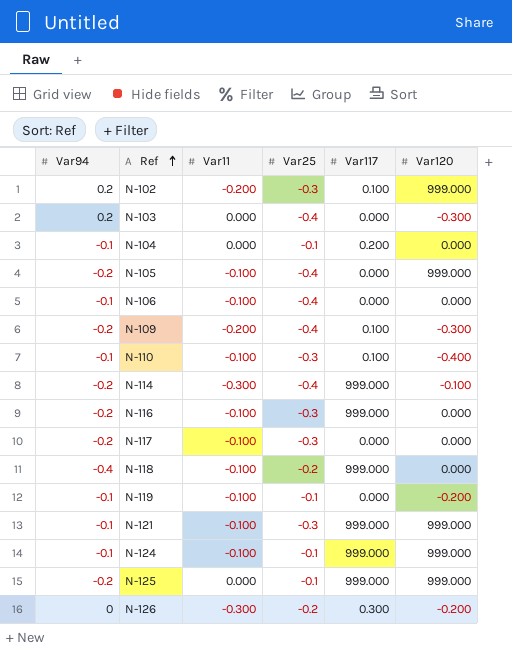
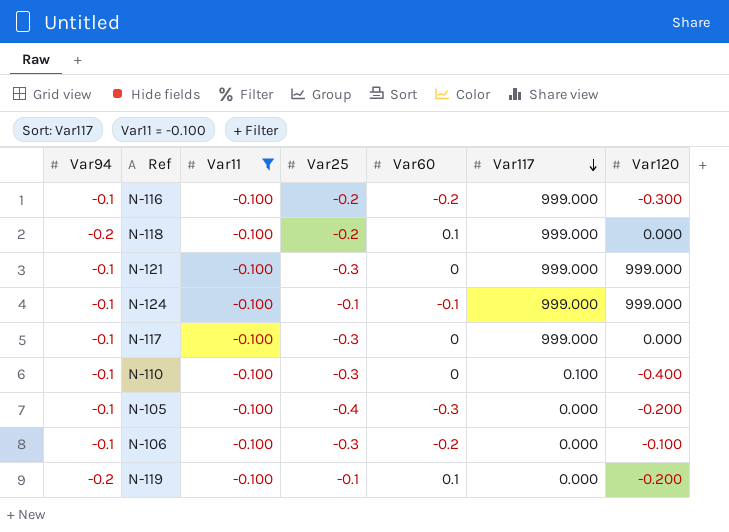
filter: none -> Var11 = -0.100
row order: Ref ascending -> Var117 descending
column Var60 | position: none -> 5
N-116 | Var94: -0.2 -> -0.1
N-116 | Var25: -0.3 -> -0.2
N-116 | Var120: 0.000 -> -0.300
N-118 | Var94: -0.4 -> -0.2
N-117 | Var94: -0.2 -> -0.1
N-117 | Var117: 0.000 -> 999.000
N-105 | Var94: -0.2 -> -0.1
N-105 | Var120: 999.000 -> -0.200
N-106 | Var25: -0.4 -> -0.3
N-106 | Var120: 0.000 -> -0.100
N-119 | Var94: -0.1 -> -0.2

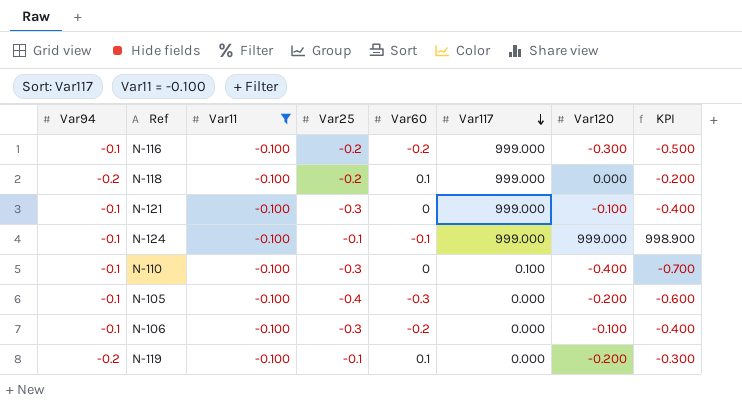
column KPI | formula: none -> [Var25] + [Var120]
row N-117: -0.1 | -0.100 | -0.3 | 0 | 999.000 | 0.000 -> none
N-121 | Var120: 999.000 -> -0.100

